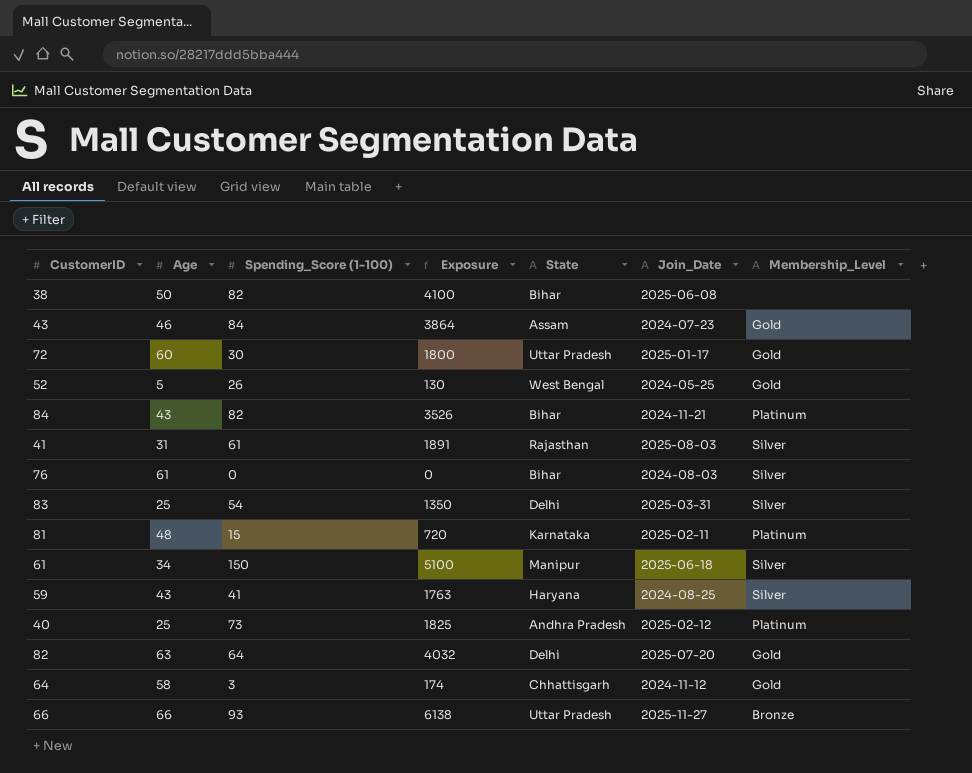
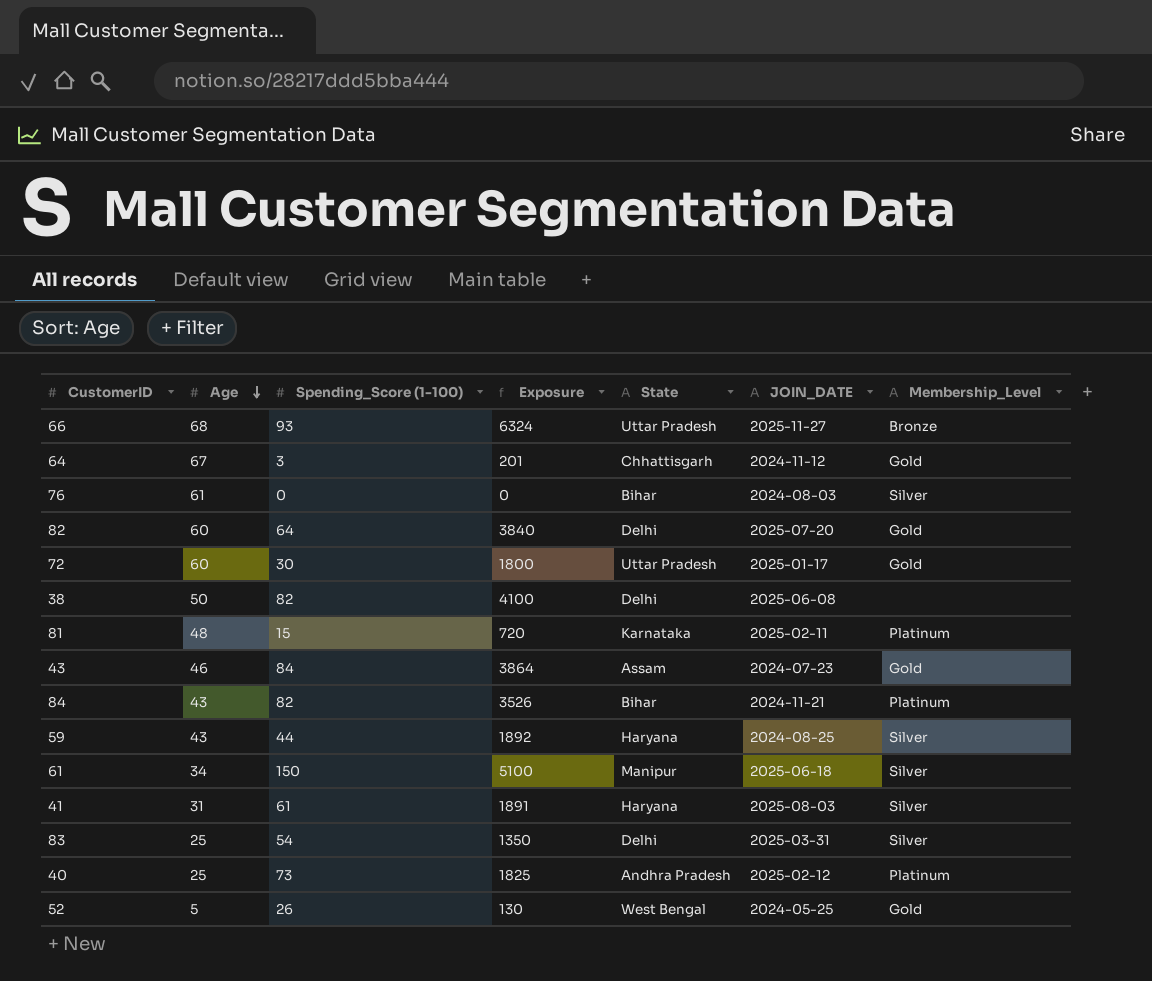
row order: none -> Age descending
column name: Join_Date -> JOIN_DATE
66 | Age: 66 -> 68
66 | Exposure: 6138 -> 6324
64 | Age: 58 -> 67
64 | Exposure: 174 -> 201
82 | Age: 63 -> 60
82 | Exposure: 4032 -> 3840
38 | State: Bihar -> Delhi
59 | Spending_Score (1-100): 41 -> 44
59 | Exposure: 1763 -> 1892
41 | State: Rajasthan -> Haryana

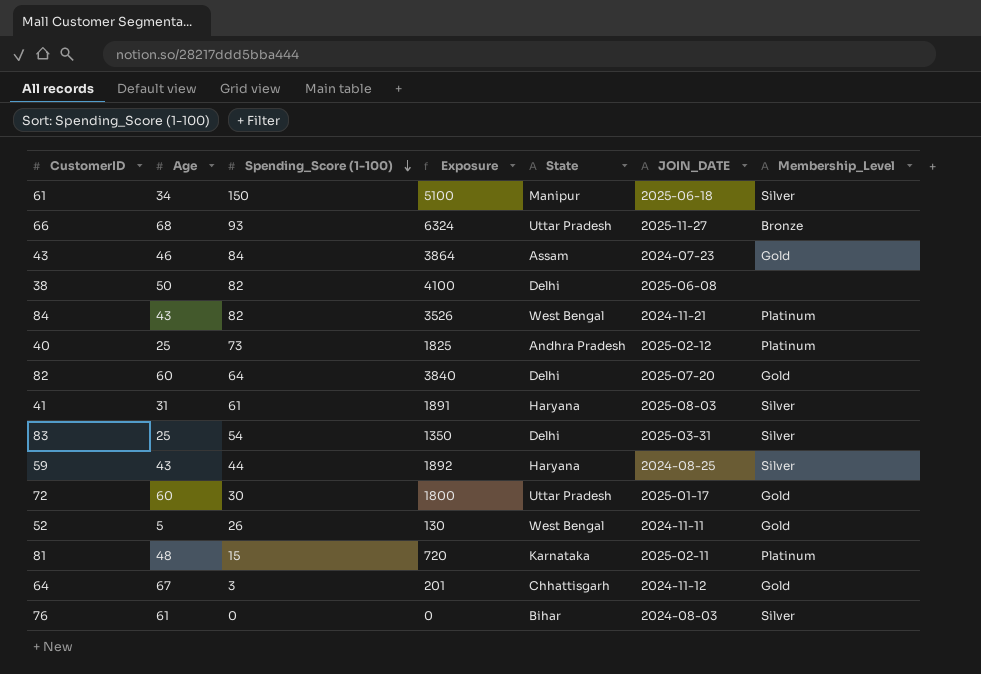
row order: Age descending -> Spending_Score (1-100) descending
84 | State: Bihar -> West Bengal
52 | JOIN_DATE: 2024-05-25 -> 2024-11-11

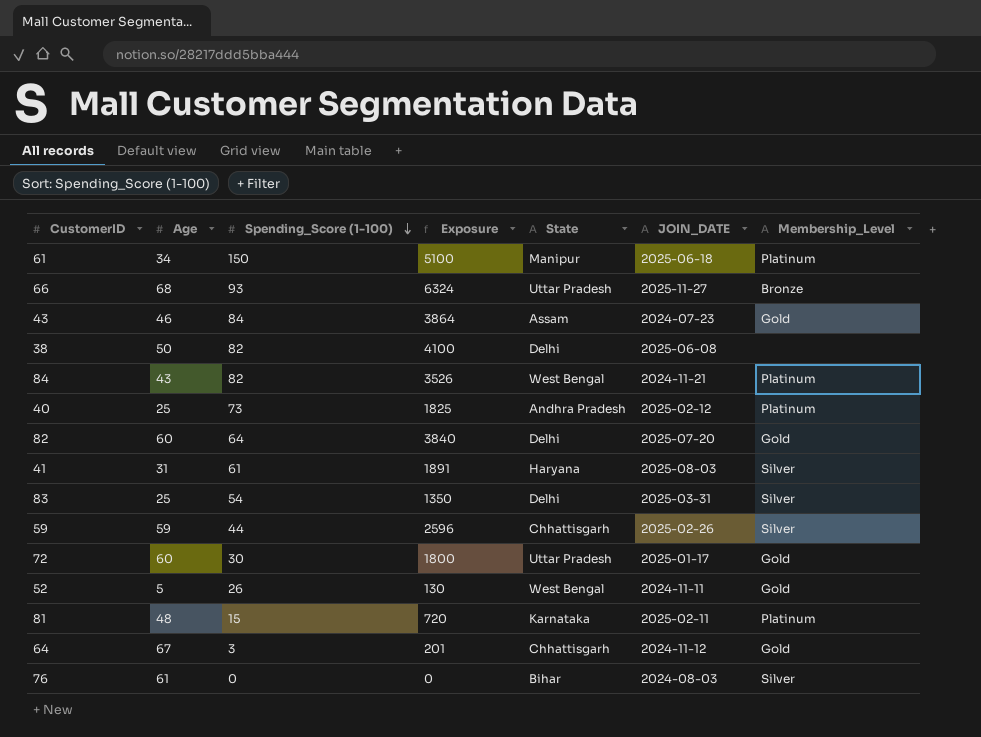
61 | Membership_Level: Silver -> Platinum
59 | Age: 43 -> 59
59 | Exposure: 1892 -> 2596
59 | State: Haryana -> Chhattisgarh
59 | JOIN_DATE: 2024-08-25 -> 2025-02-26

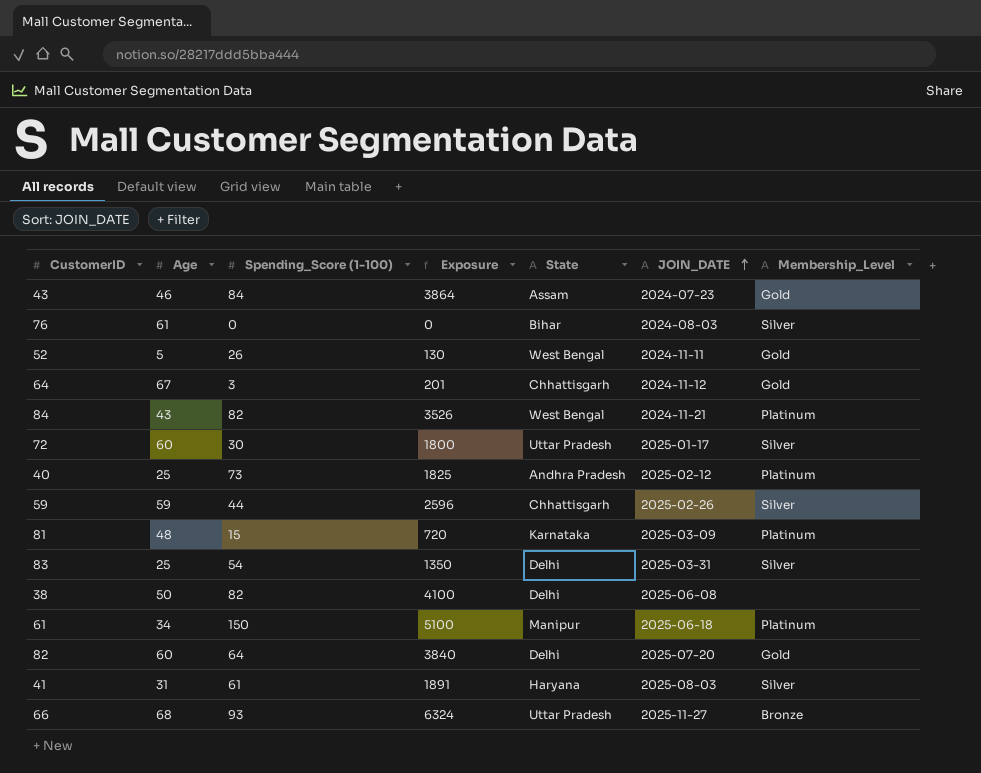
row order: Spending_Score (1-100) descending -> JOIN_DATE ascending
72 | Membership_Level: Gold -> Silver
81 | JOIN_DATE: 2025-02-11 -> 2025-03-09

